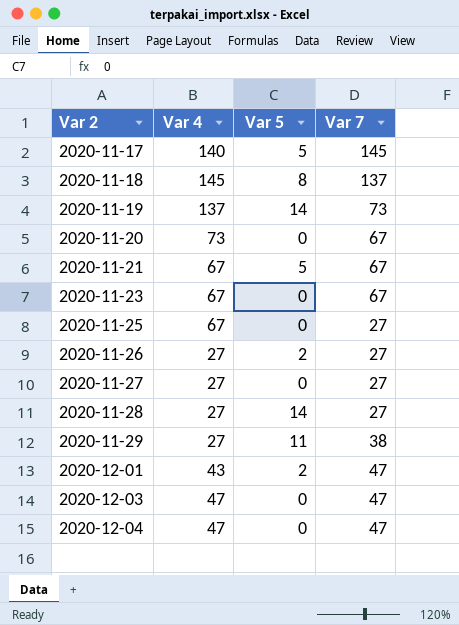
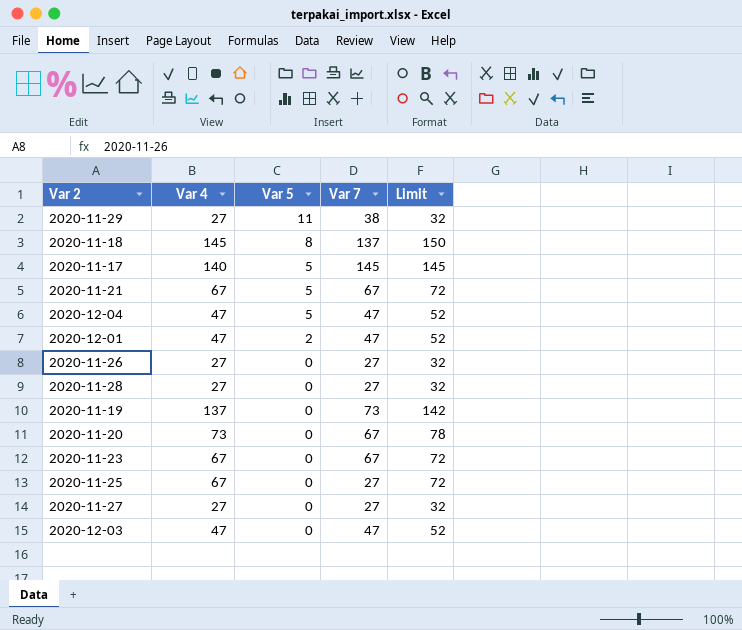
row order: Var 2 ascending -> Var 5 descending
column Limit | formula: none -> [Var 4] + 5
2020-12-04 | Var 5: 0 -> 5
2020-12-01 | Var 4: 43 -> 47
2020-11-26 | Var 5: 2 -> 0
2020-11-28 | Var 5: 14 -> 0
2020-11-19 | Var 5: 14 -> 0

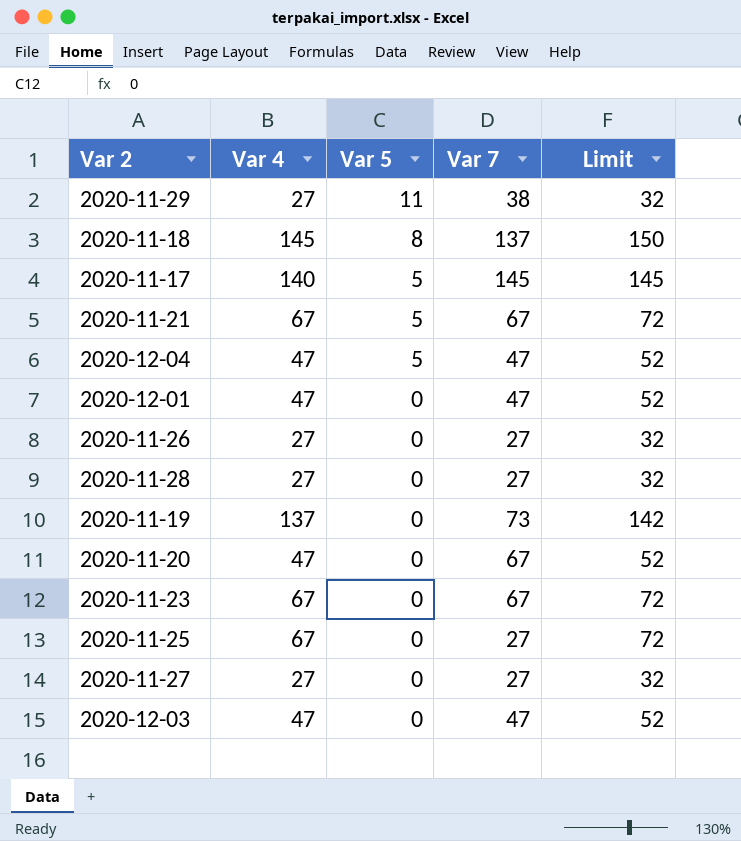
2020-12-01 | Var 5: 2 -> 0
2020-11-20 | Var 4: 73 -> 47
2020-11-20 | Limit: 78 -> 52

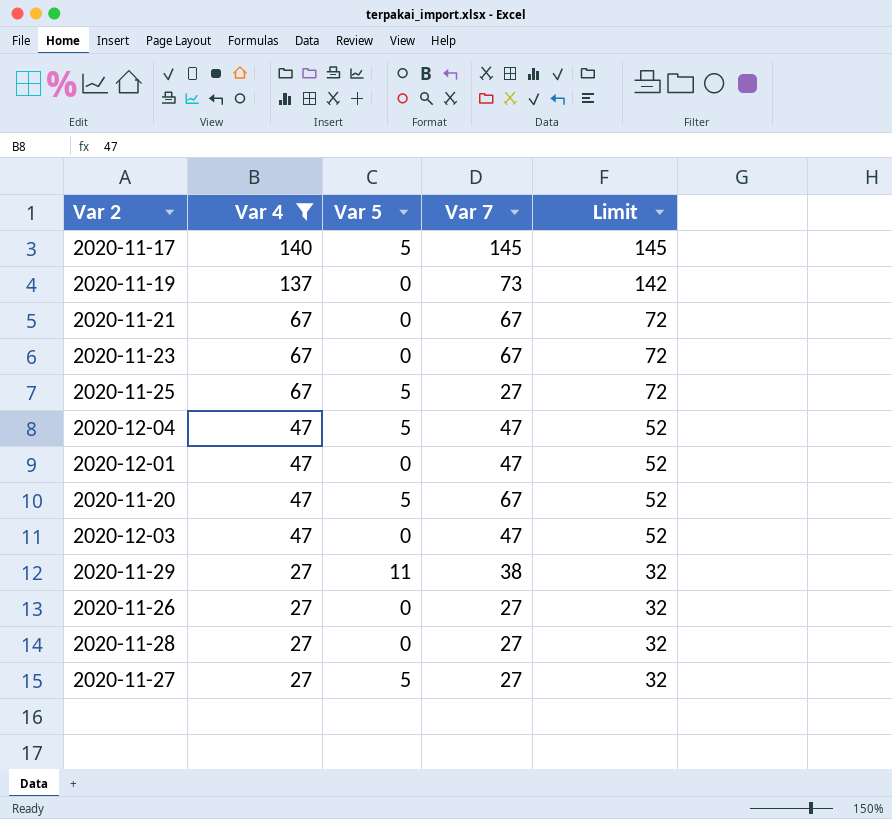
filter: none -> Var 4 != 145
row order: Var 5 descending -> Var 4 descending
2020-11-21 | Var 5: 5 -> 0
2020-11-25 | Var 5: 0 -> 5
2020-11-20 | Var 5: 0 -> 5
2020-11-27 | Var 5: 0 -> 5

